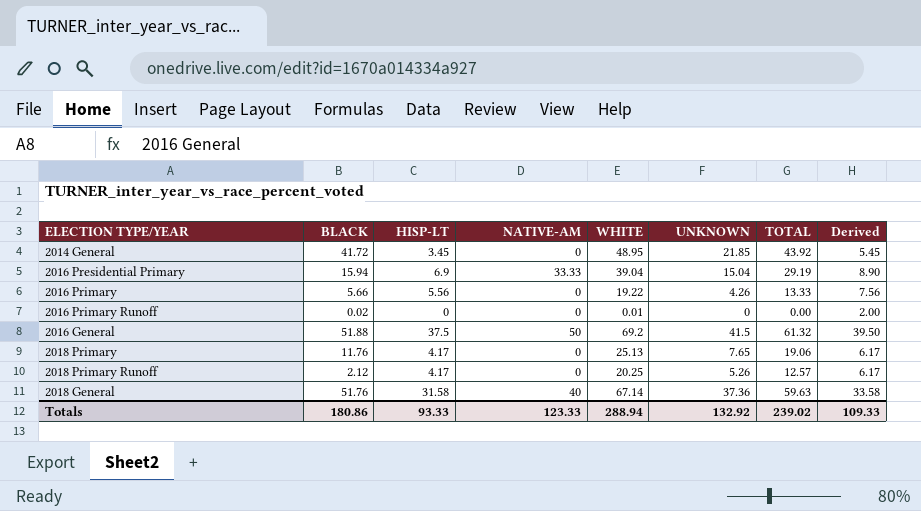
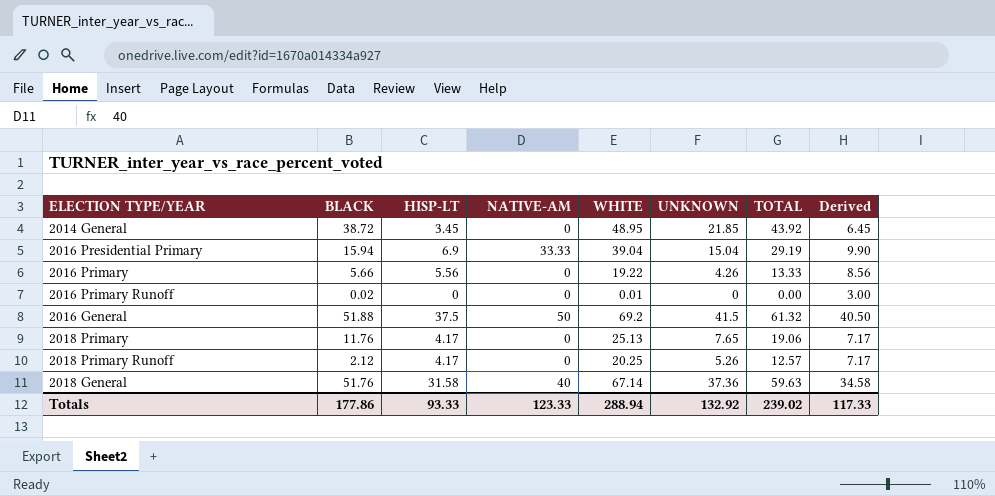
column Derived | formula: [HISP-LT] + 2 -> [HISP-LT] + 3
2014 General | BLACK: 41.72 -> 38.72
Totals | BLACK: 180.86 -> 177.86
Totals | Derived: 109.33 -> 117.33

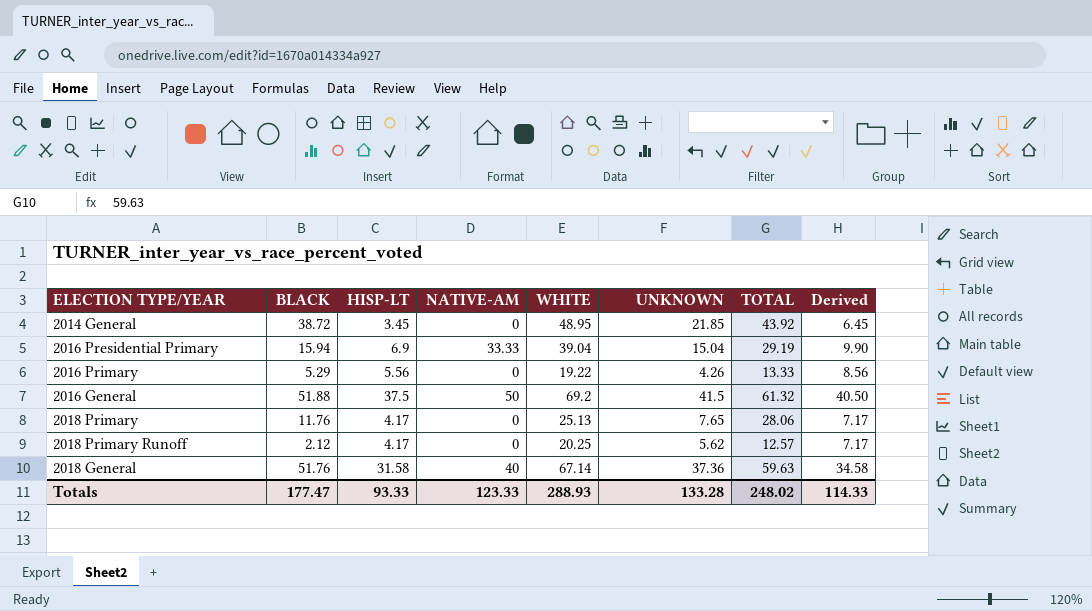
row 2016 Primary Runoff: 0.02 | 0 | 0 | 0.01 | 0 | 0.00 | 3.00 -> none
2016 Primary | BLACK: 5.66 -> 5.29
2018 Primary | TOTAL: 19.06 -> 28.06
2018 Primary Runoff | UNKNOWN: 5.26 -> 5.62
Totals | BLACK: 177.86 -> 177.47
Totals | WHITE: 288.94 -> 288.93
Totals | UNKNOWN: 132.92 -> 133.28
Totals | TOTAL: 239.02 -> 248.02
Totals | Derived: 117.33 -> 114.33

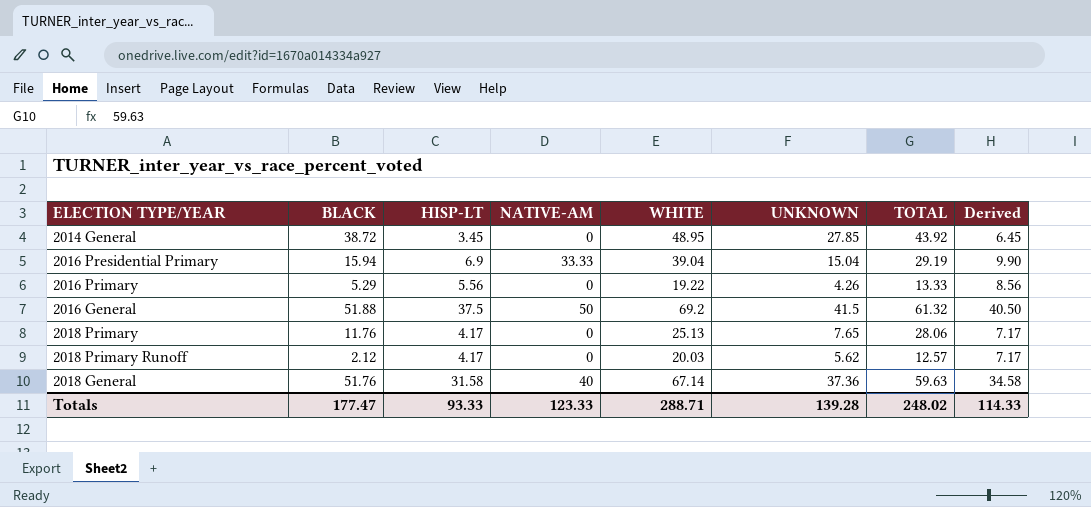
2014 General | UNKNOWN: 21.85 -> 27.85
2018 Primary Runoff | WHITE: 20.25 -> 20.03
Totals | WHITE: 288.93 -> 288.71
Totals | UNKNOWN: 133.28 -> 139.28

